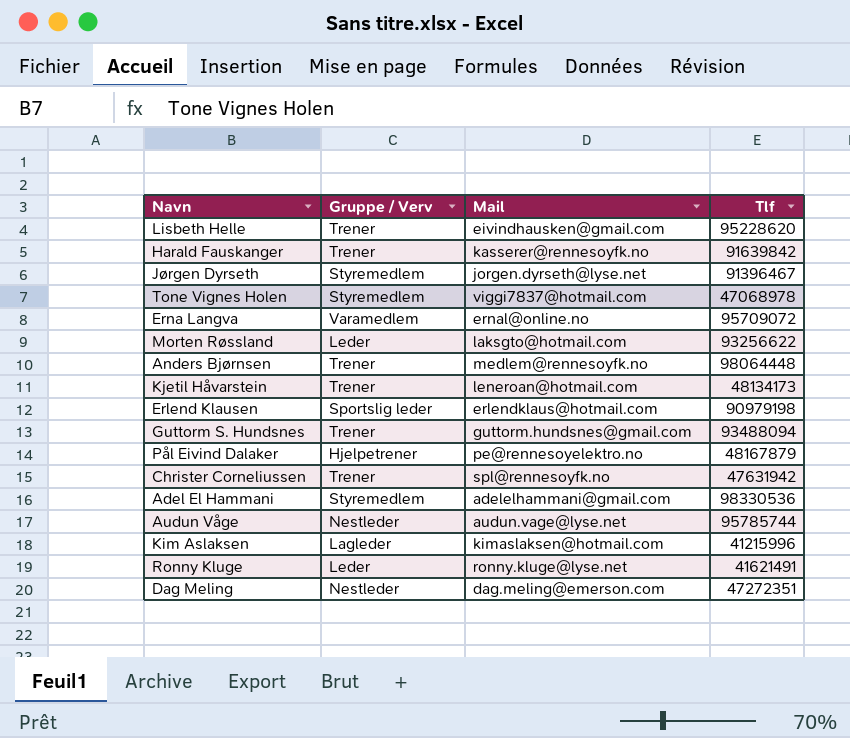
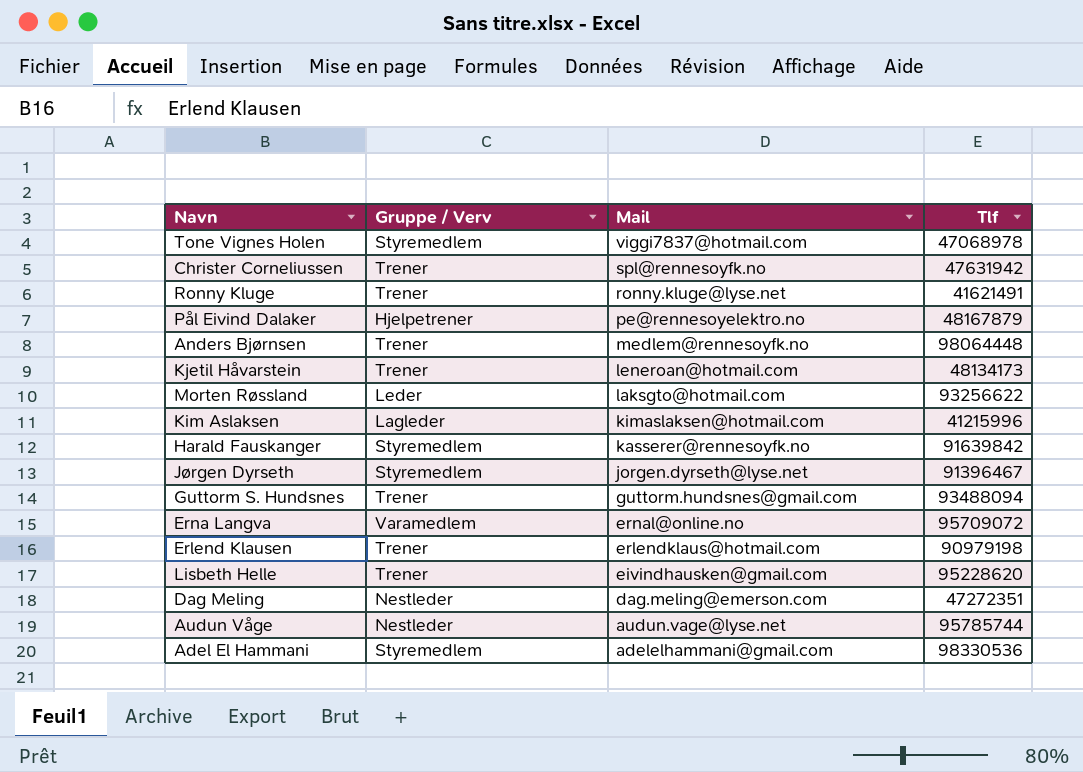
row order: none -> Mail descending
Ronny Kluge | Gruppe / Verv: Leder -> Trener
Harald Fauskanger | Gruppe / Verv: Trener -> Styremedlem
Erlend Klausen | Gruppe / Verv: Sportslig leder -> Trener

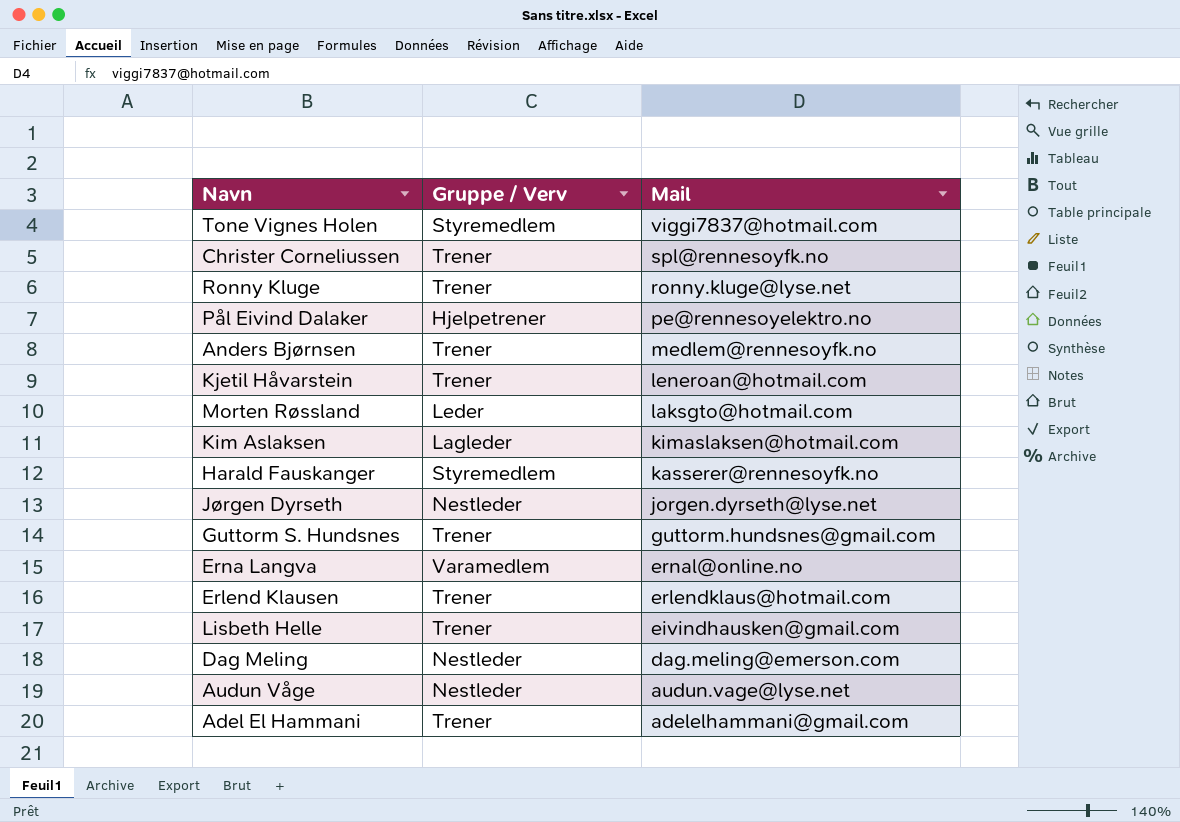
column Tlf | position: 4 -> none
Jørgen Dyrseth | Gruppe / Verv: Styremedlem -> Nestleder
Adel El Hammani | Gruppe / Verv: Styremedlem -> Trener

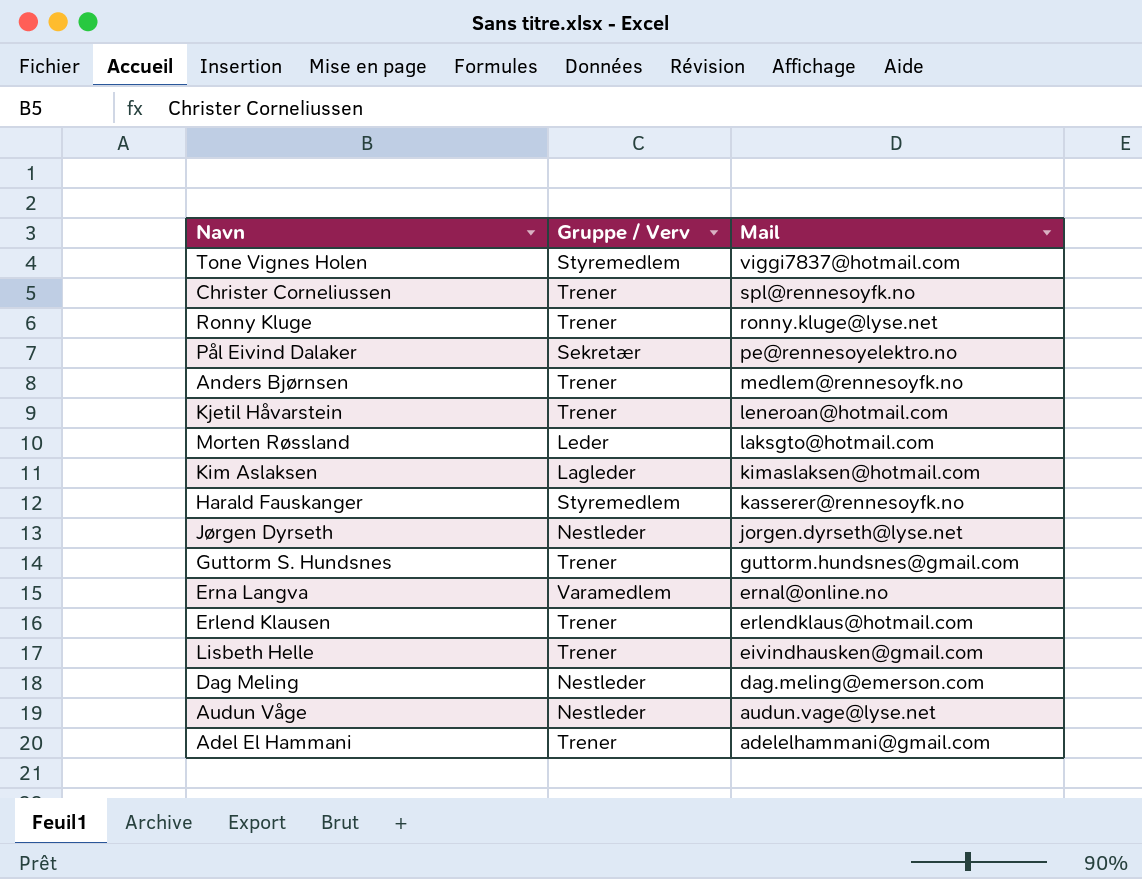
Pål Eivind Dalaker | Gruppe / Verv: Hjelpetrener -> Sekretær

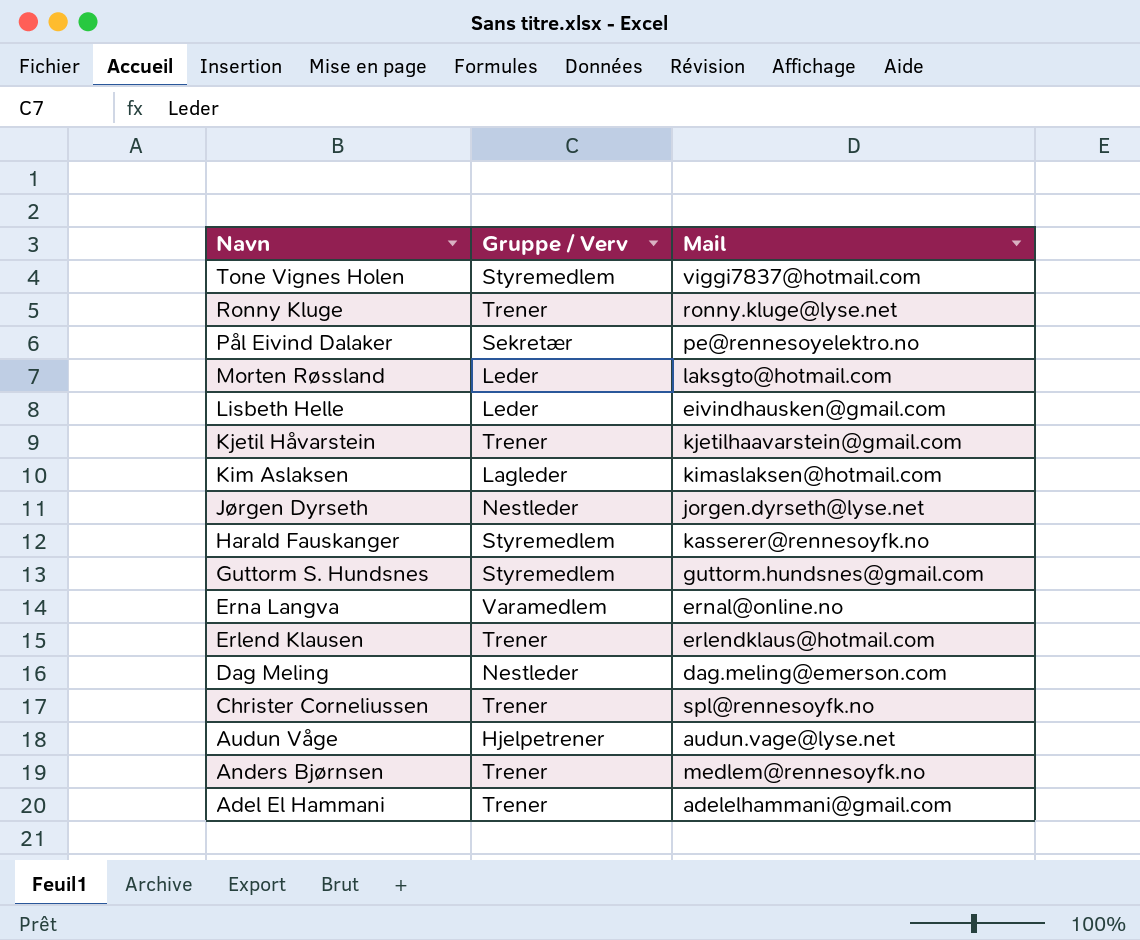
row order: Mail descending -> Navn descending
Lisbeth Helle | Gruppe / Verv: Trener -> Leder
Kjetil Håvarstein | Mail: leneroan@hotmail.com -> kjetilhaavarstein@gmail.com
Guttorm S. Hundsnes | Gruppe / Verv: Trener -> Styremedlem
Audun Våge | Gruppe / Verv: Nestleder -> Hjelpetrener

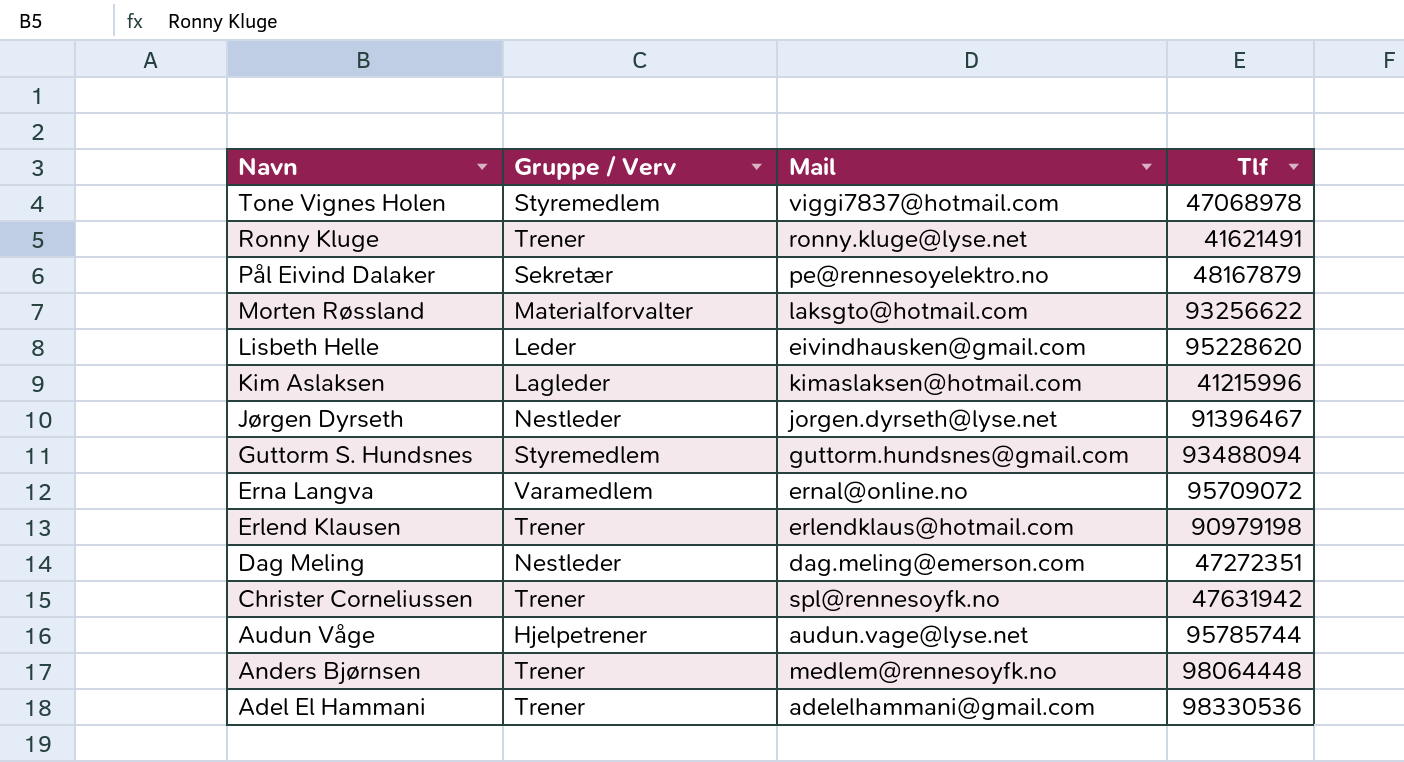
column Tlf | position: none -> 4
row Kjetil Håvarstein: Trener | kjetilhaavarstein@gmail.com -> none
row Harald Fauskanger: Styremedlem | kasserer@rennesoyfk.no -> none
Morten Røssland | Gruppe / Verv: Leder -> Materialforvalter

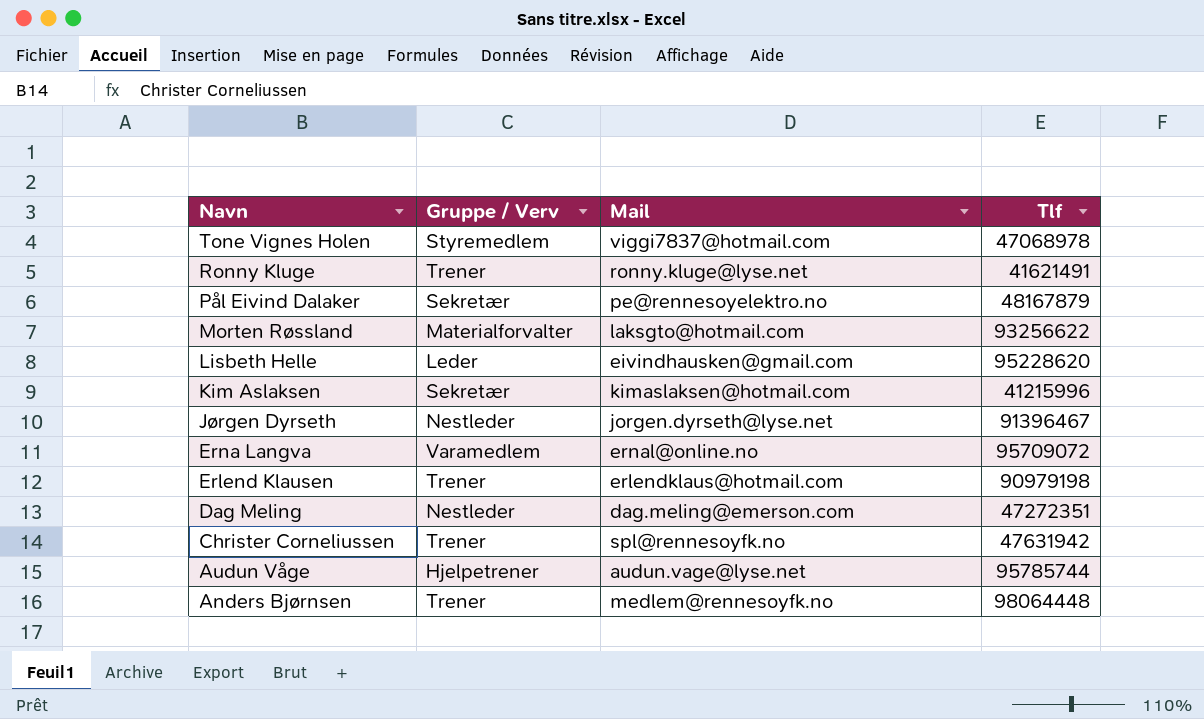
row Guttorm S. Hundsnes: Styremedlem | guttorm.hundsnes@gmail.com | 93488094 -> none
row Adel El Hammani: Trener | adelelhammani@gmail.com | 98330536 -> none
Kim Aslaksen | Gruppe / Verv: Lagleder -> Sekretær

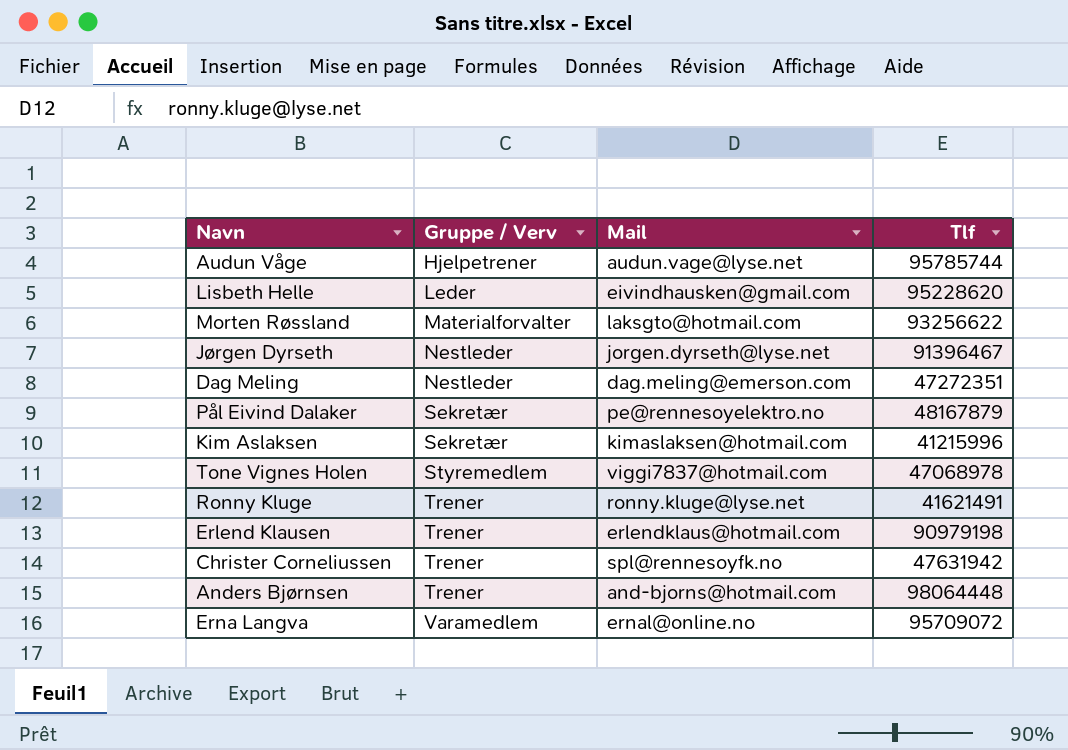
row order: Navn descending -> Gruppe / Verv ascending
Anders Bjørnsen | Mail: medlem@rennesoyfk.no -> and-bjorns@hotmail.com

